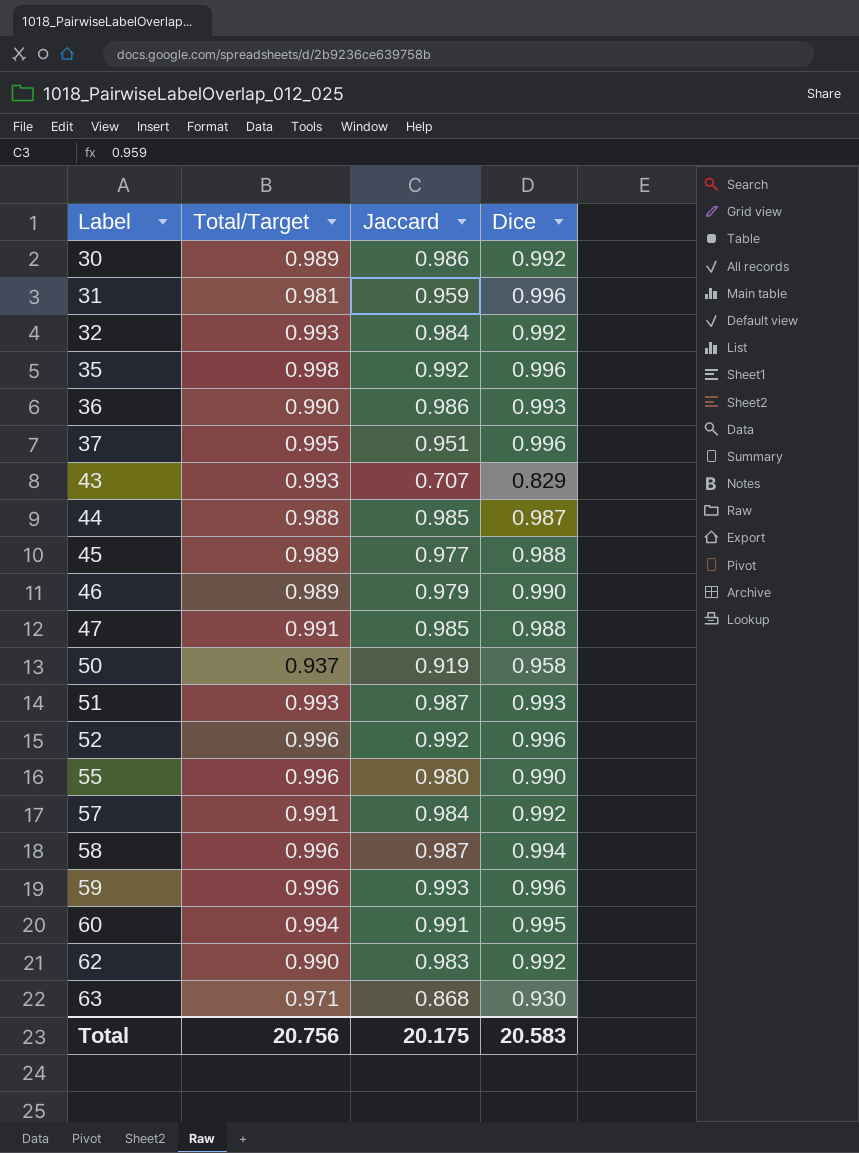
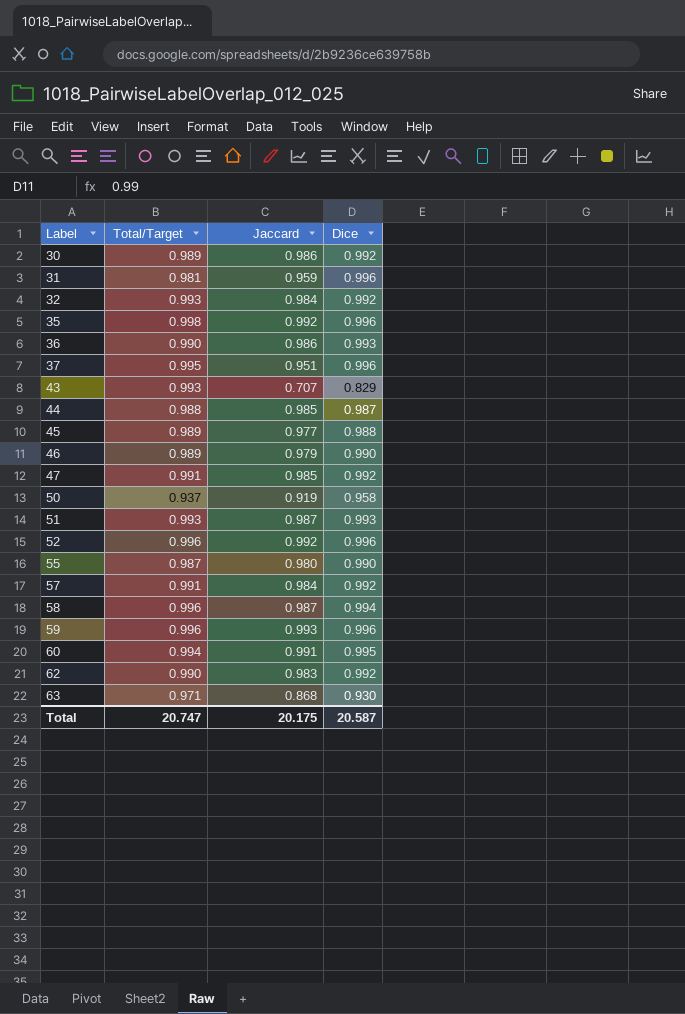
47 | Dice: 0.988 -> 0.992
55 | Total/Target: 0.996 -> 0.987
Total | Total/Target: 20.756 -> 20.747
Total | Dice: 20.583 -> 20.587

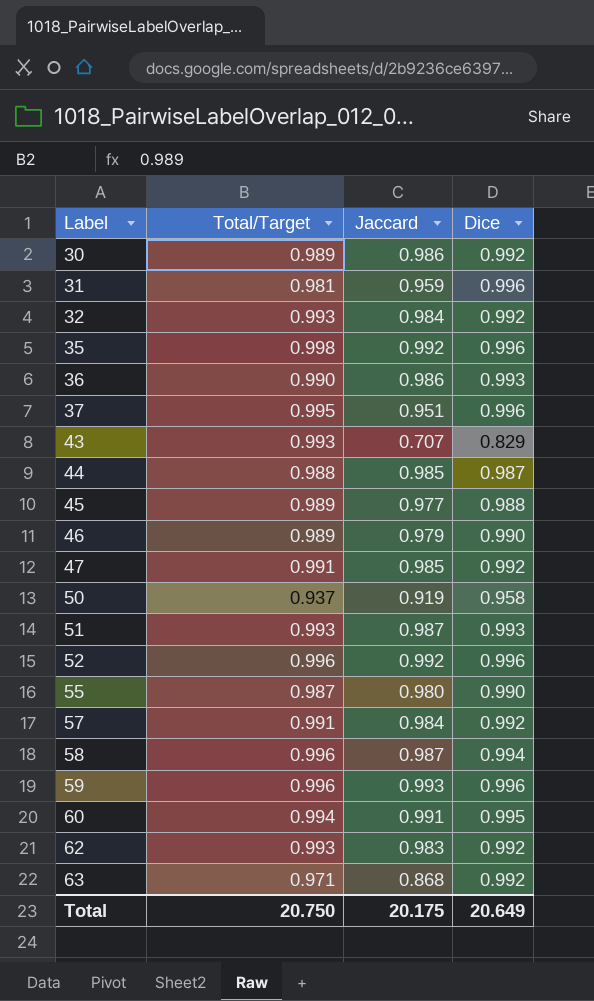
62 | Total/Target: 0.990 -> 0.993
63 | Dice: 0.930 -> 0.992
Total | Total/Target: 20.747 -> 20.750
Total | Dice: 20.587 -> 20.649

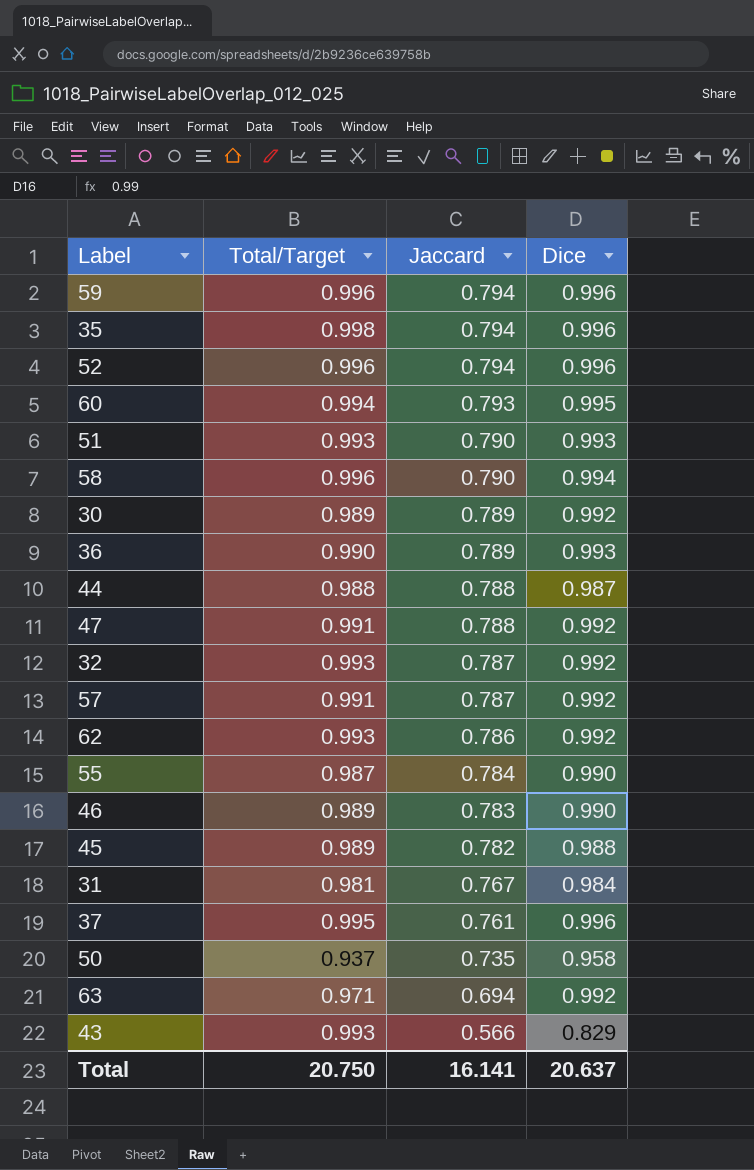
row order: Label ascending -> Jaccard descending
59 | Jaccard: 0.993 -> 0.794
35 | Jaccard: 0.992 -> 0.794
52 | Jaccard: 0.992 -> 0.794
60 | Jaccard: 0.991 -> 0.793
51 | Jaccard: 0.987 -> 0.790
58 | Jaccard: 0.987 -> 0.790
30 | Jaccard: 0.986 -> 0.789
36 | Jaccard: 0.986 -> 0.789
44 | Jaccard: 0.985 -> 0.788
47 | Jaccard: 0.985 -> 0.788
32 | Jaccard: 0.984 -> 0.787
57 | Jaccard: 0.984 -> 0.787
62 | Jaccard: 0.983 -> 0.786
55 | Jaccard: 0.980 -> 0.784
46 | Jaccard: 0.979 -> 0.783
45 | Jaccard: 0.977 -> 0.782
31 | Jaccard: 0.959 -> 0.767
31 | Dice: 0.996 -> 0.984
37 | Jaccard: 0.951 -> 0.761
50 | Jaccard: 0.919 -> 0.735
63 | Jaccard: 0.868 -> 0.694
43 | Jaccard: 0.707 -> 0.566
Total | Jaccard: 20.175 -> 16.141
Total | Dice: 20.649 -> 20.637

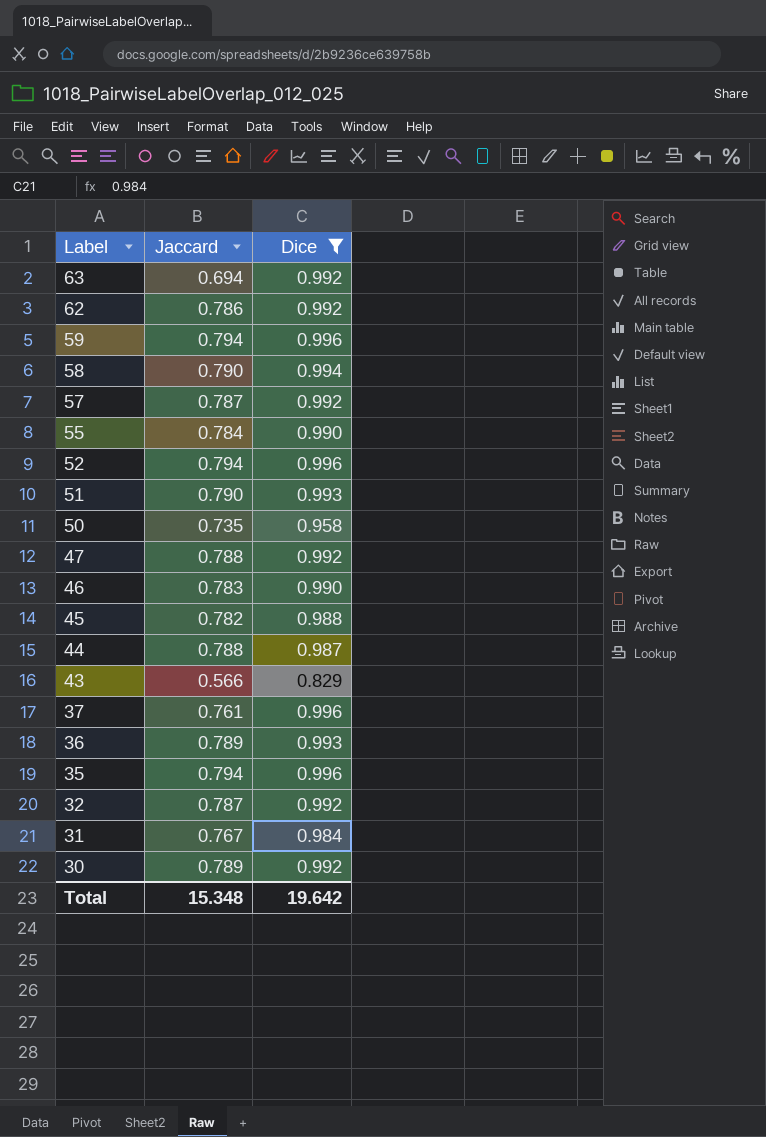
filter: none -> Dice != 0.995
row order: Jaccard descending -> Label descending
column Total/Target | position: 2 -> none
Total | Jaccard: 16.141 -> 15.348
Total | Dice: 20.637 -> 19.642

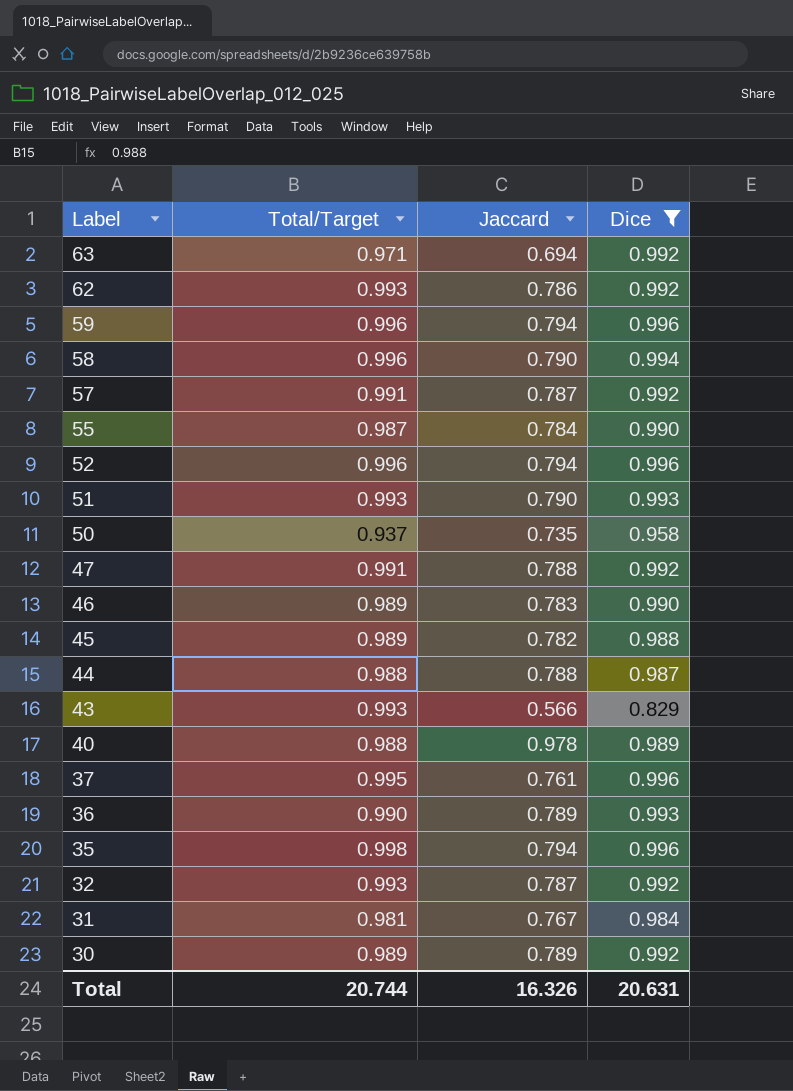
column Total/Target | position: none -> 2
row 40: none -> 0.988 | 0.978 | 0.989
Total | Jaccard: 15.348 -> 16.326
Total | Dice: 19.642 -> 20.631

